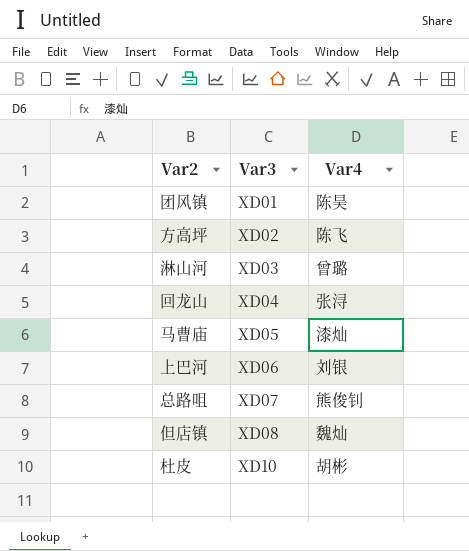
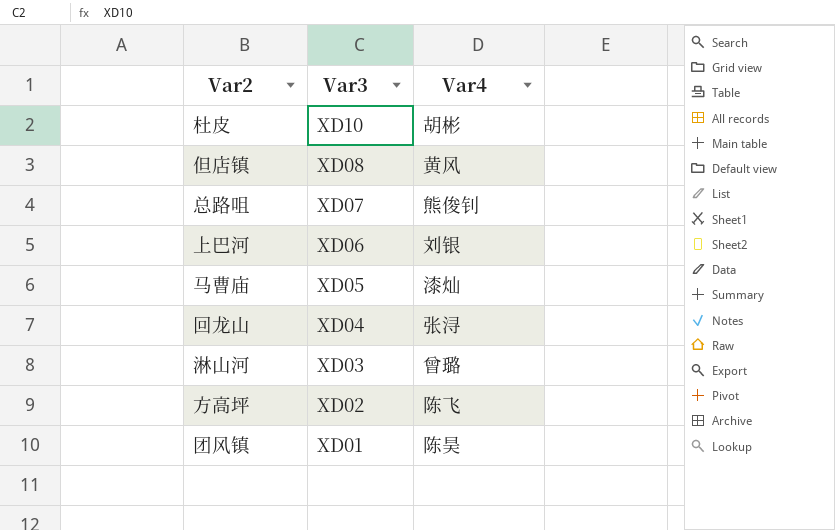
row order: Var3 ascending -> Var3 descending
但店镇 | Var4: 魏灿 -> 黄风

